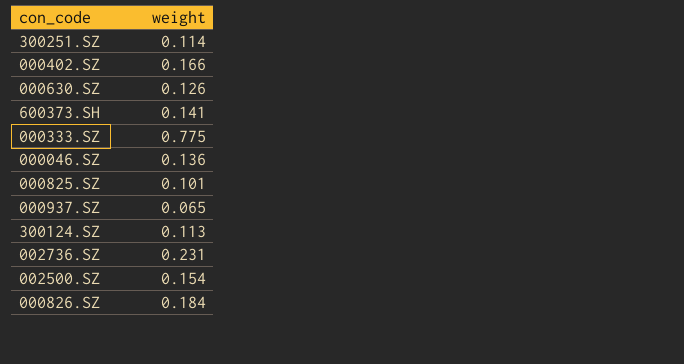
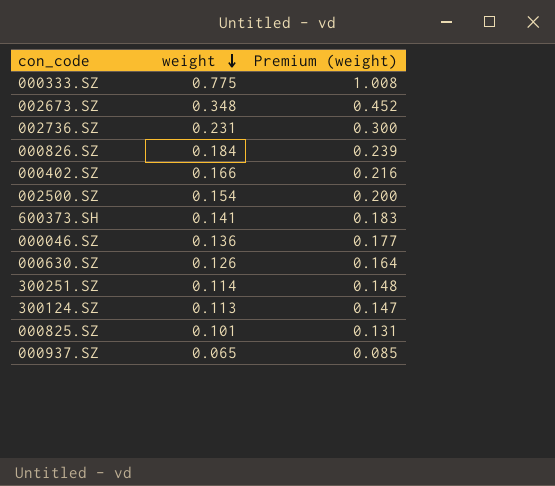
row order: none -> weight descending
column Premium (weight) | formula: none -> [weight] * 1.3
row 002673.SZ: none -> 0.348 | 0.452

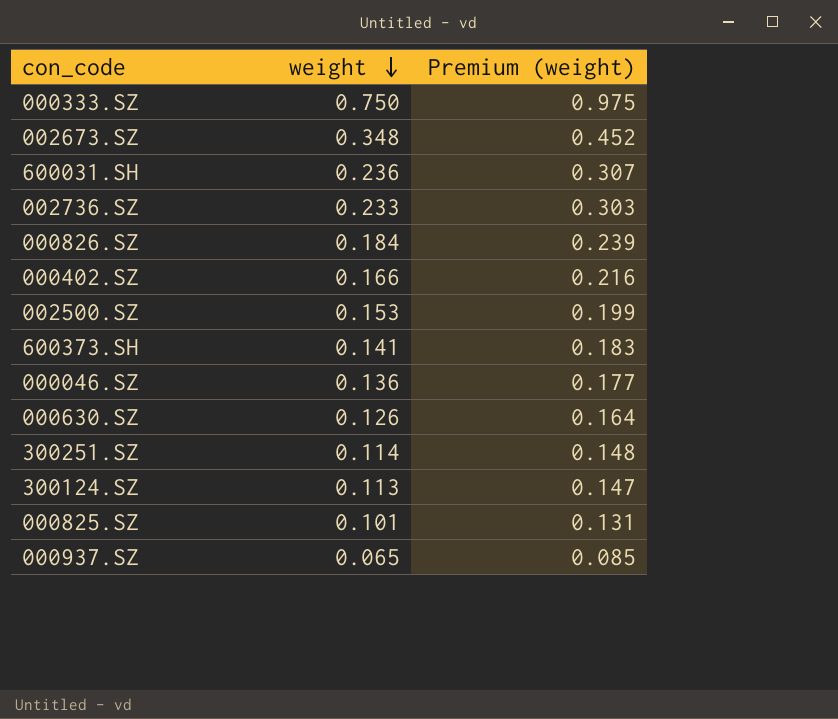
000333.SZ | weight: 0.775 -> 0.750
000333.SZ | Premium (weight): 1.008 -> 0.975
row 600031.SH: none -> 0.236 | 0.307
002736.SZ | weight: 0.231 -> 0.233
002736.SZ | Premium (weight): 0.300 -> 0.303
002500.SZ | weight: 0.154 -> 0.153
002500.SZ | Premium (weight): 0.200 -> 0.199

